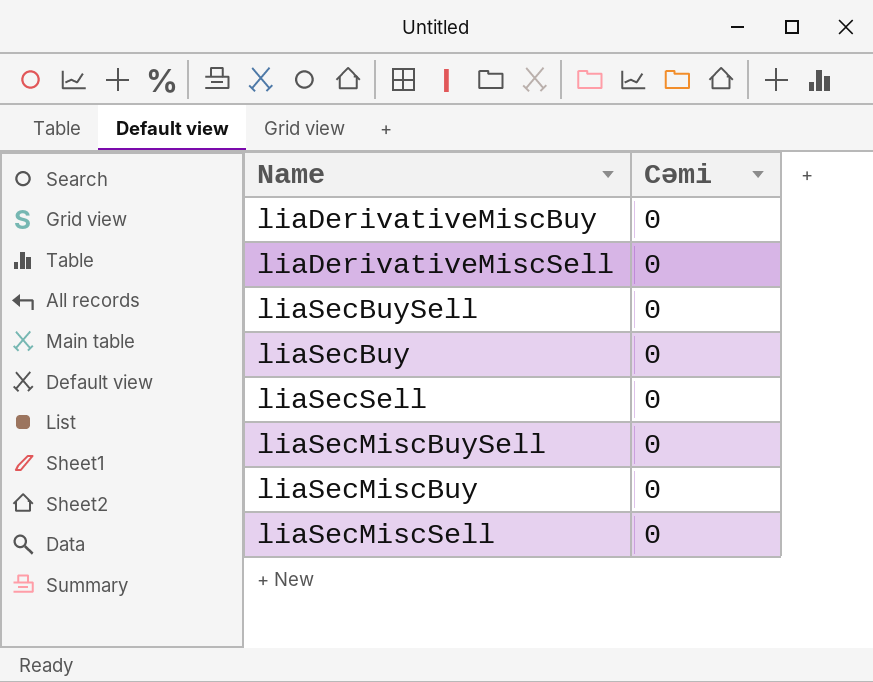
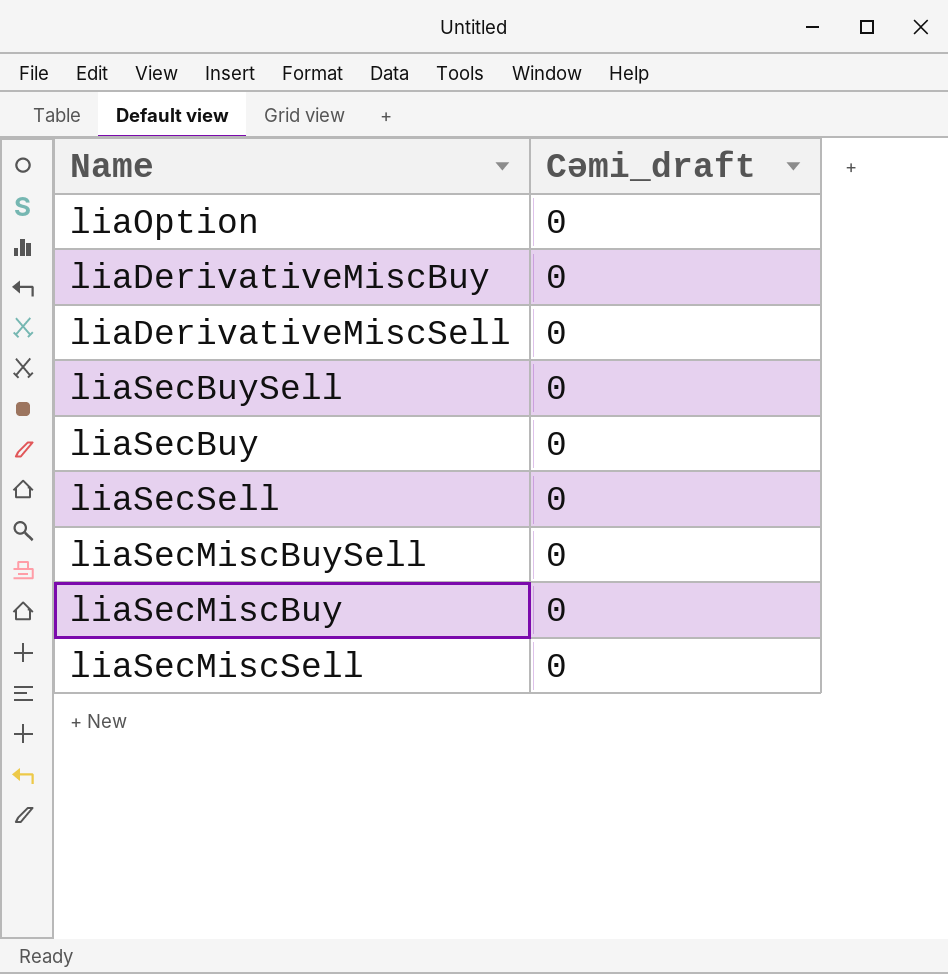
column name: Cəmi -> Cəmi_draft
row liaOption: none -> 0

